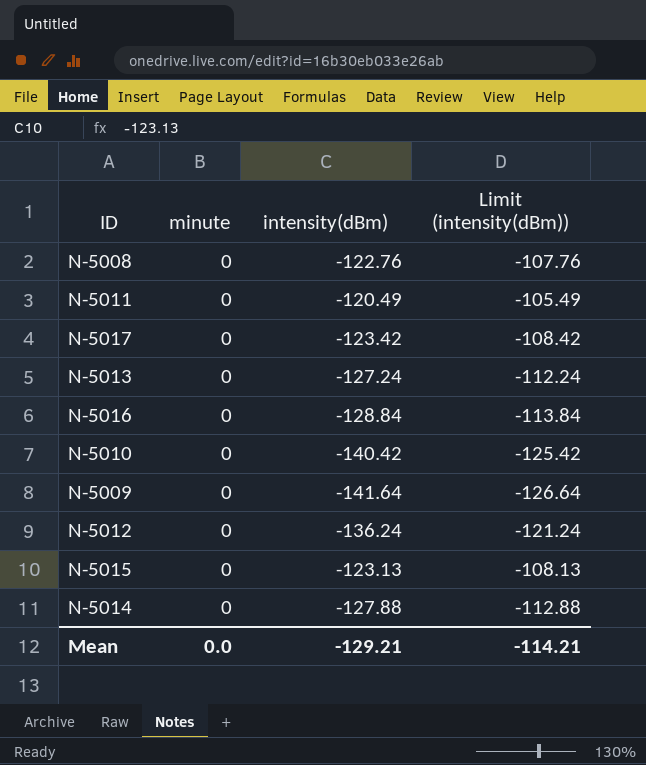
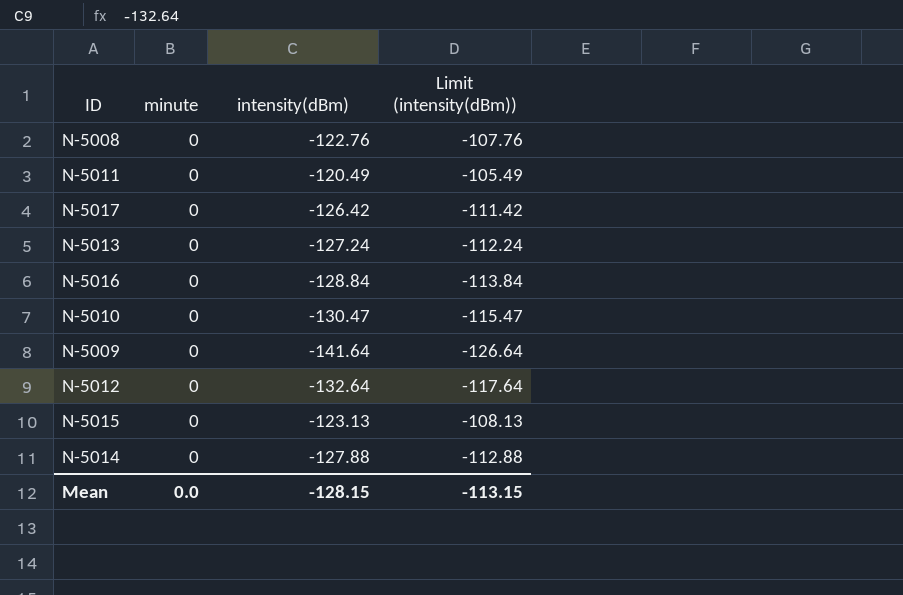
N-5017 | intensity(dBm): -123.42 -> -126.42
N-5017 | Limit (intensity(dBm)): -108.42 -> -111.42
N-5010 | intensity(dBm): -140.42 -> -130.47
N-5010 | Limit (intensity(dBm)): -125.42 -> -115.47
N-5012 | intensity(dBm): -136.24 -> -132.64
N-5012 | Limit (intensity(dBm)): -121.24 -> -117.64
Mean | intensity(dBm): -129.21 -> -128.15
Mean | Limit (intensity(dBm)): -114.21 -> -113.15

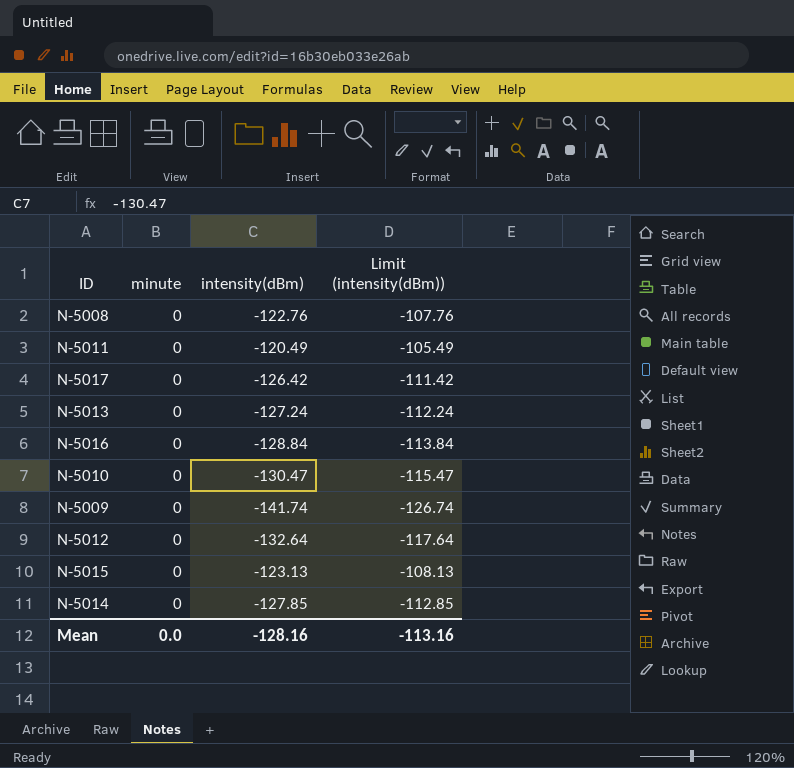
N-5009 | intensity(dBm): -141.64 -> -141.74
N-5009 | Limit (intensity(dBm)): -126.64 -> -126.74
N-5014 | intensity(dBm): -127.88 -> -127.85
N-5014 | Limit (intensity(dBm)): -112.88 -> -112.85
Mean | intensity(dBm): -128.15 -> -128.16
Mean | Limit (intensity(dBm)): -113.15 -> -113.16

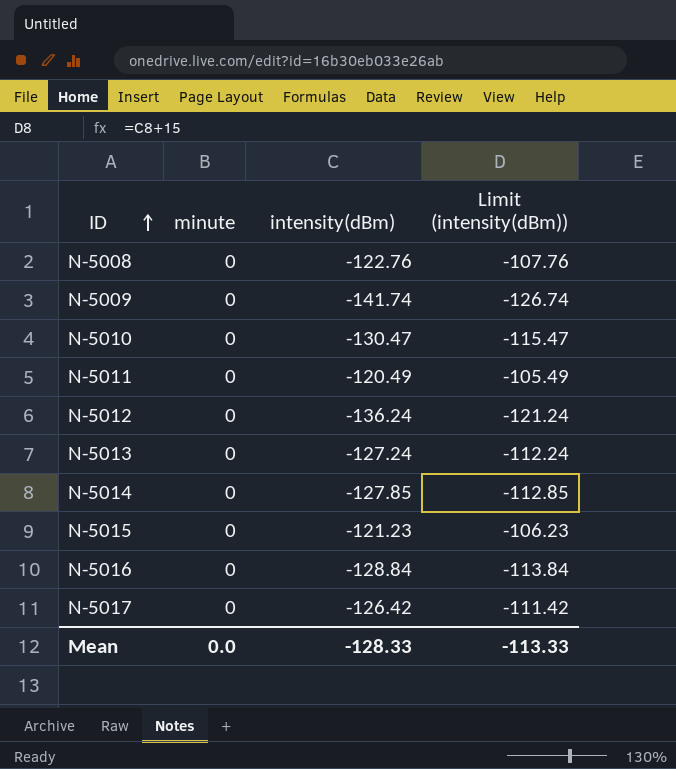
row order: none -> ID ascending
N-5012 | intensity(dBm): -132.64 -> -136.24
N-5012 | Limit (intensity(dBm)): -117.64 -> -121.24
N-5015 | intensity(dBm): -123.13 -> -121.23
N-5015 | Limit (intensity(dBm)): -108.13 -> -106.23
Mean | intensity(dBm): -128.16 -> -128.33
Mean | Limit (intensity(dBm)): -113.16 -> -113.33

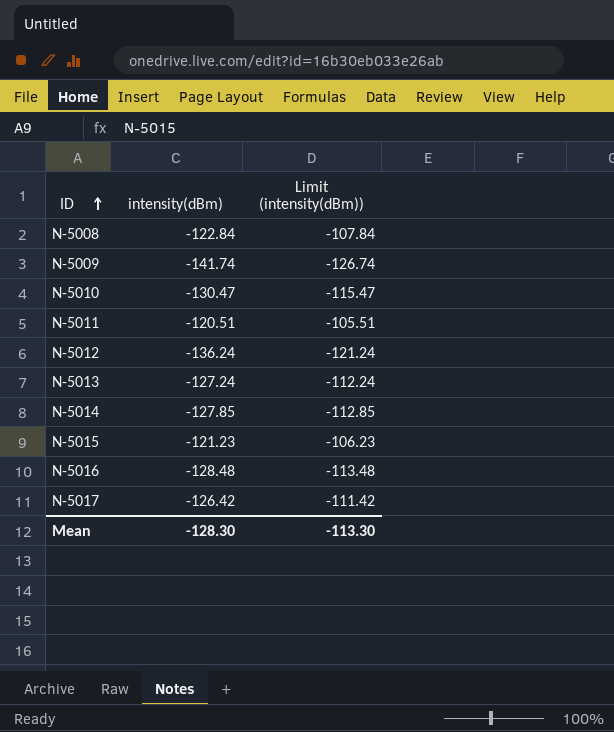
column minute | position: 2 -> none
N-5008 | intensity(dBm): -122.76 -> -122.84
N-5008 | Limit (intensity(dBm)): -107.76 -> -107.84
N-5011 | intensity(dBm): -120.49 -> -120.51
N-5011 | Limit (intensity(dBm)): -105.49 -> -105.51
N-5016 | intensity(dBm): -128.84 -> -128.48
N-5016 | Limit (intensity(dBm)): -113.84 -> -113.48
Mean | intensity(dBm): -128.33 -> -128.30
Mean | Limit (intensity(dBm)): -113.33 -> -113.30

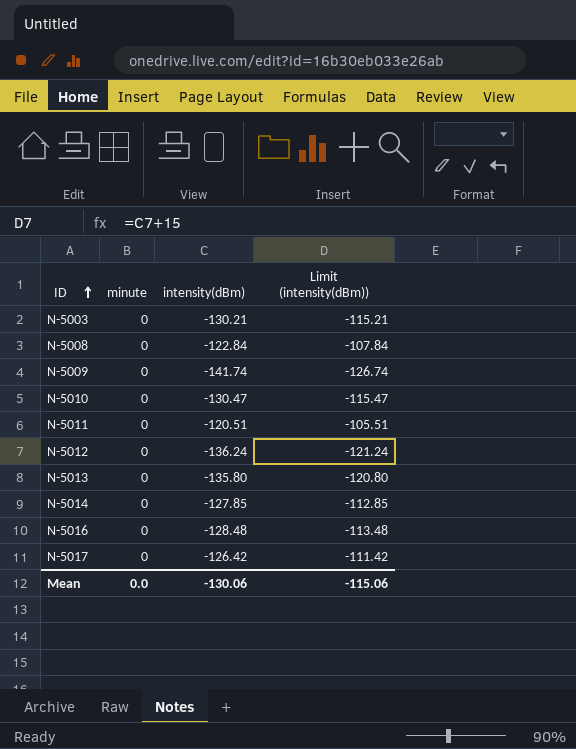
column minute | position: none -> 2
row N-5015: -121.23 | -106.23 -> none
row N-5003: none -> 0 | -130.21 | -115.21
N-5013 | intensity(dBm): -127.24 -> -135.80
N-5013 | Limit (intensity(dBm)): -112.24 -> -120.80
Mean | intensity(dBm): -128.30 -> -130.06
Mean | Limit (intensity(dBm)): -113.30 -> -115.06

